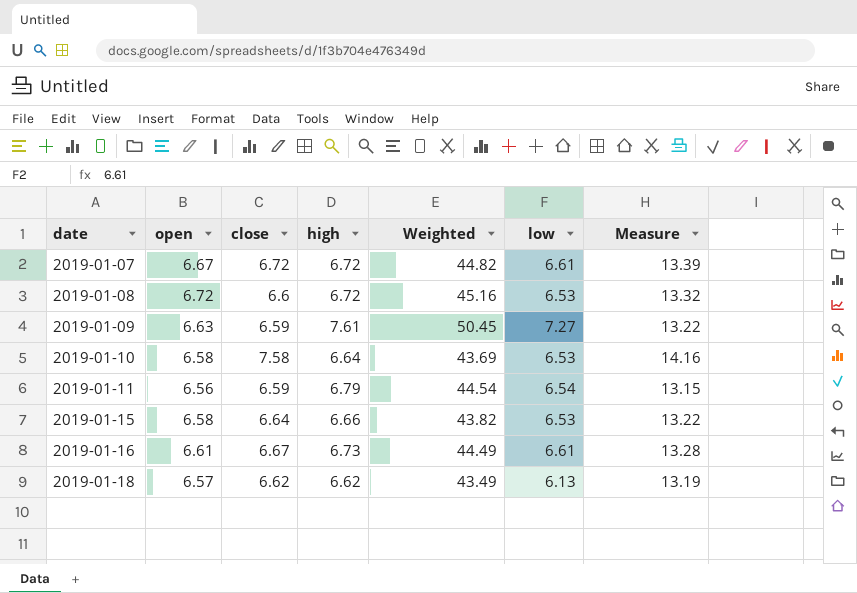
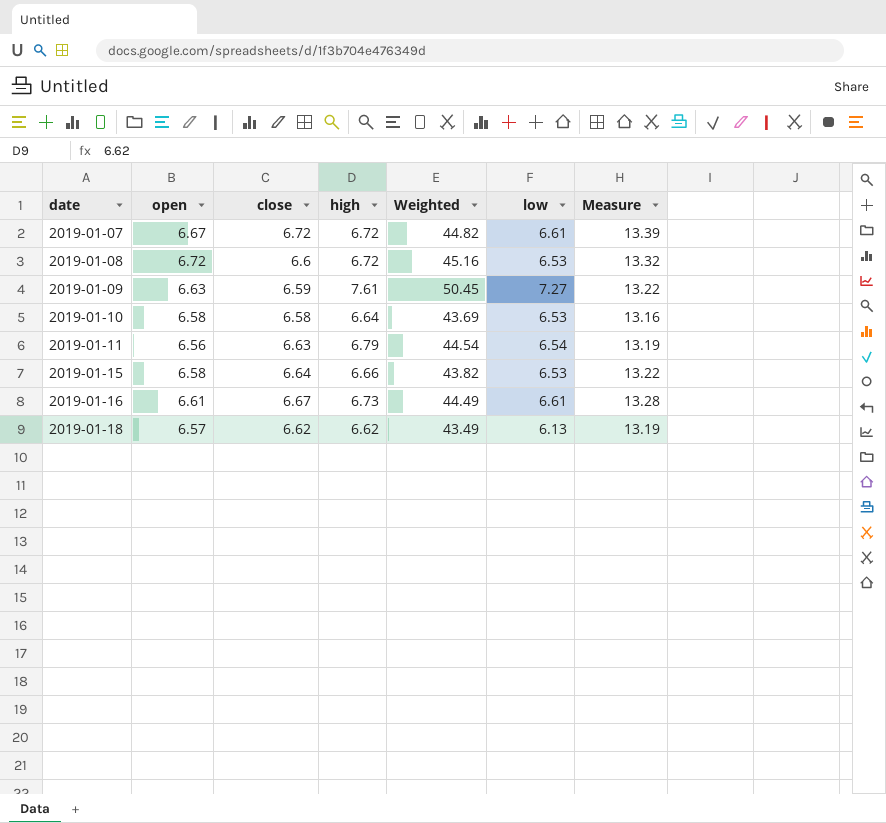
2019-01-10 | close: 7.58 -> 6.58
2019-01-10 | Measure: 14.16 -> 13.16
2019-01-11 | close: 6.59 -> 6.63
2019-01-11 | Measure: 13.15 -> 13.19

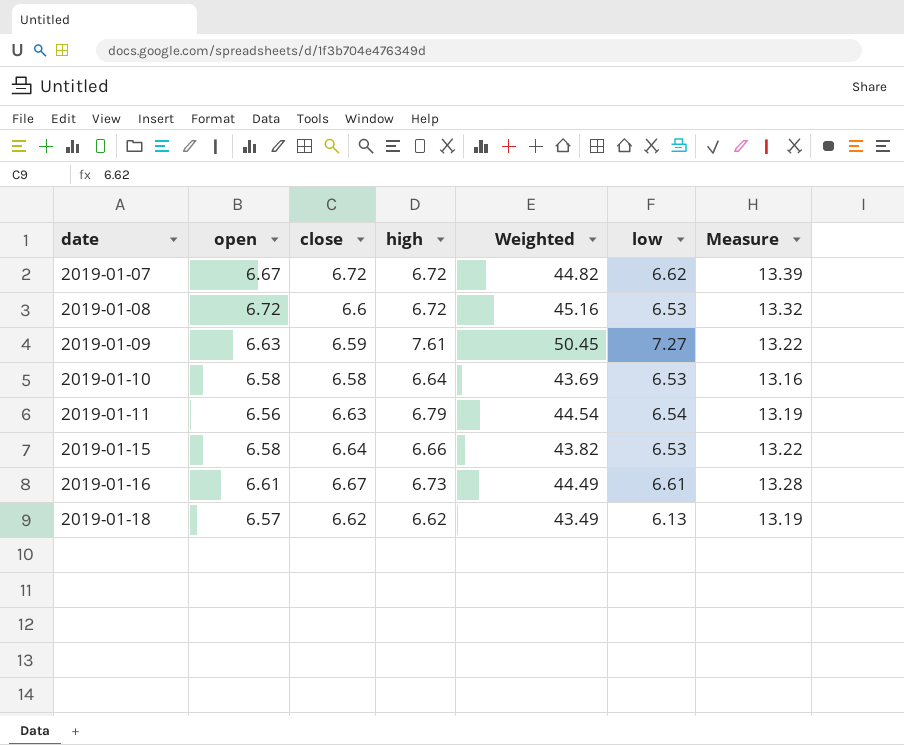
2019-01-07 | low: 6.61 -> 6.62

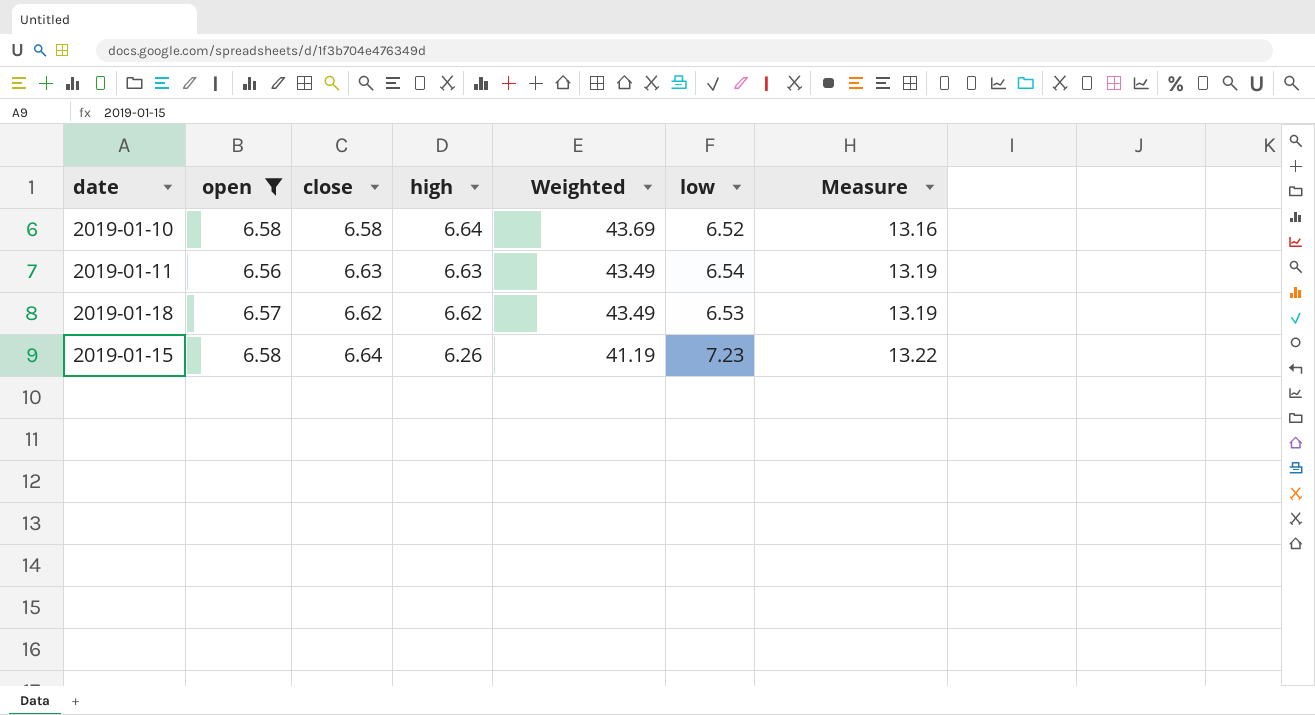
filter: none -> open <= 6.58
row order: date ascending -> high descending
2019-01-10 | low: 6.53 -> 6.52
2019-01-11 | high: 6.79 -> 6.63
2019-01-11 | Weighted: 44.54 -> 43.49
2019-01-18 | low: 6.13 -> 6.53
2019-01-15 | high: 6.66 -> 6.26
2019-01-15 | Weighted: 43.82 -> 41.19
2019-01-15 | low: 6.53 -> 7.23

